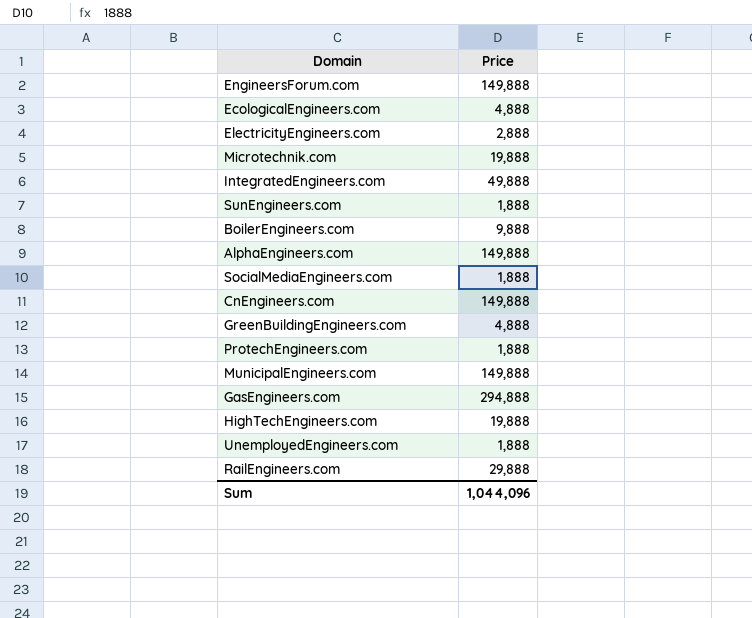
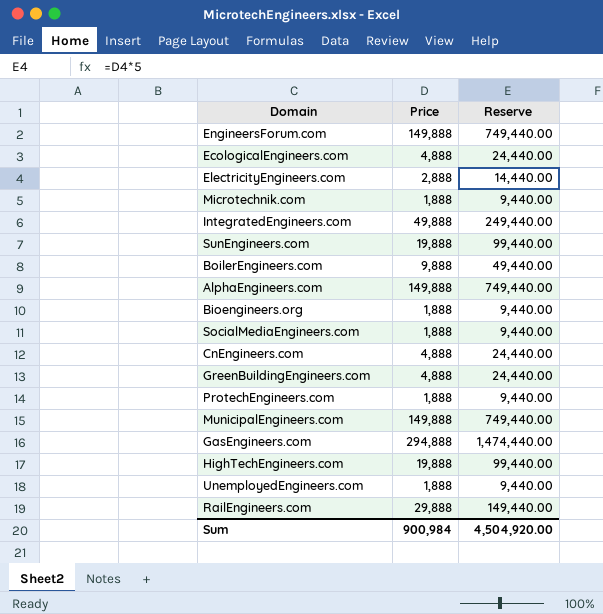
column Reserve | formula: none -> [Price] * 5
Microtechnik.com | Price: 19,888 -> 1,888
SunEngineers.com | Price: 1,888 -> 19,888
row Bioengineers.org: none -> 1,888 | 9,440.00
CnEngineers.com | Price: 149,888 -> 4,888
Sum | Price: 1,044,096 -> 900,984

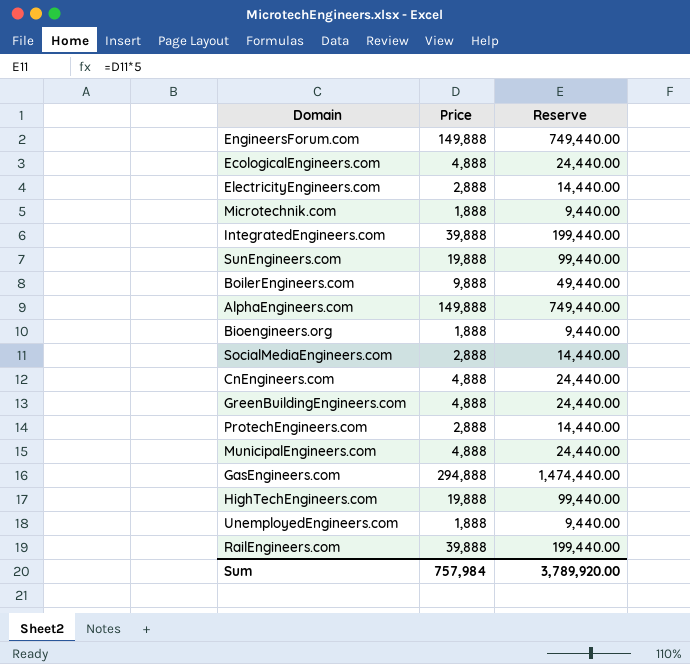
IntegratedEngineers.com | Price: 49,888 -> 39,888
IntegratedEngineers.com | Reserve: 249,440.00 -> 199,440.00
SocialMediaEngineers.com | Price: 1,888 -> 2,888
SocialMediaEngineers.com | Reserve: 9,440.00 -> 14,440.00
ProtechEngineers.com | Price: 1,888 -> 2,888
ProtechEngineers.com | Reserve: 9,440.00 -> 14,440.00
MunicipalEngineers.com | Price: 149,888 -> 4,888
MunicipalEngineers.com | Reserve: 749,440.00 -> 24,440.00
RailEngineers.com | Price: 29,888 -> 39,888
RailEngineers.com | Reserve: 149,440.00 -> 199,440.00
Sum | Price: 900,984 -> 757,984
Sum | Reserve: 4,504,920.00 -> 3,789,920.00

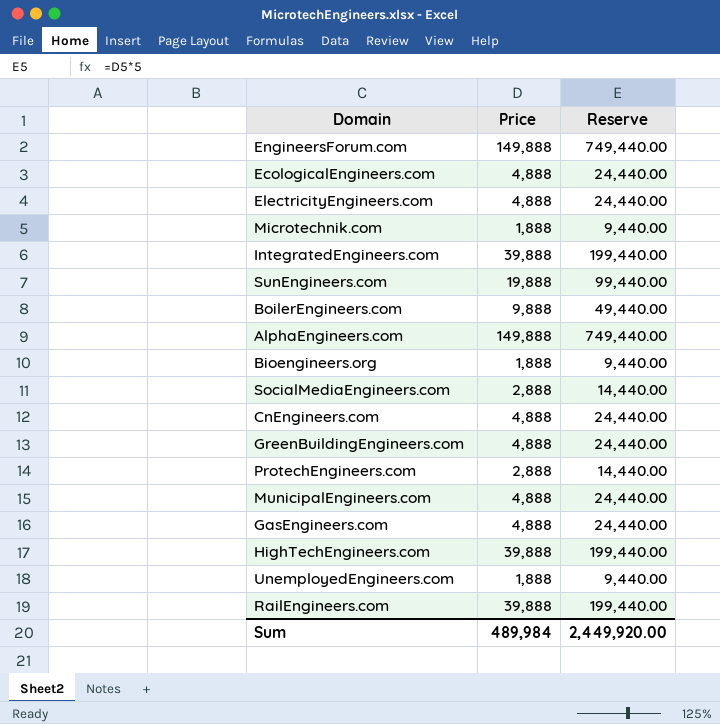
ElectricityEngineers.com | Price: 2,888 -> 4,888
ElectricityEngineers.com | Reserve: 14,440.00 -> 24,440.00
GasEngineers.com | Price: 294,888 -> 4,888
GasEngineers.com | Reserve: 1,474,440.00 -> 24,440.00
HighTechEngineers.com | Price: 19,888 -> 39,888
HighTechEngineers.com | Reserve: 99,440.00 -> 199,440.00
Sum | Price: 757,984 -> 489,984
Sum | Reserve: 3,789,920.00 -> 2,449,920.00

